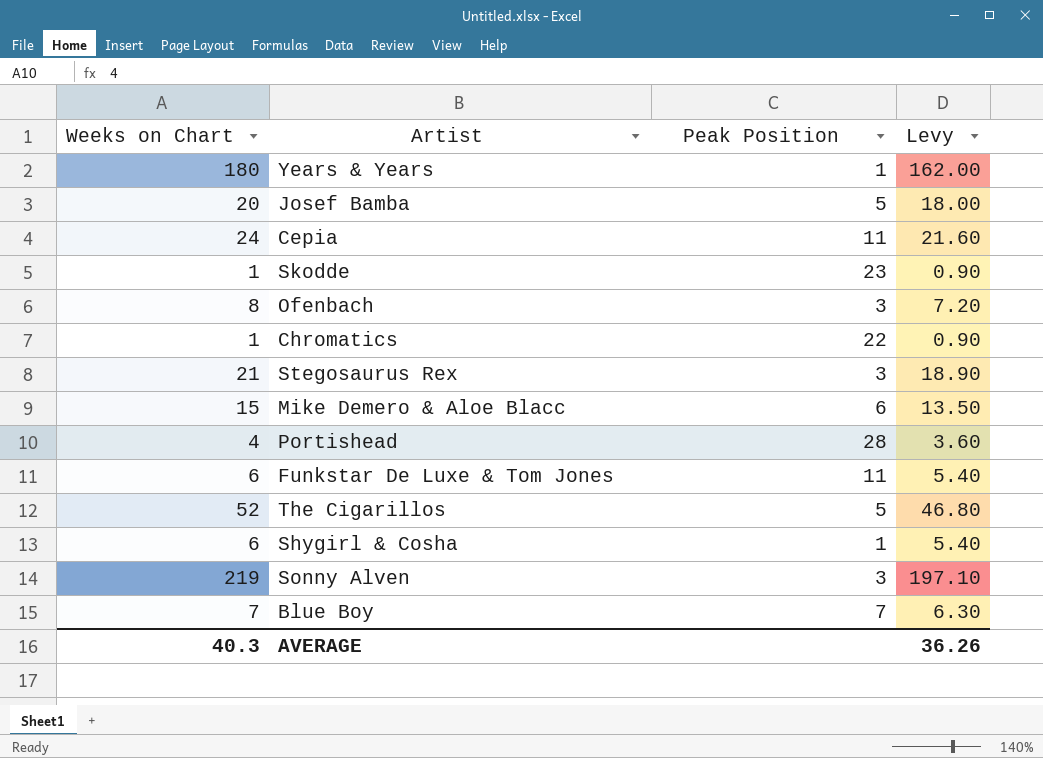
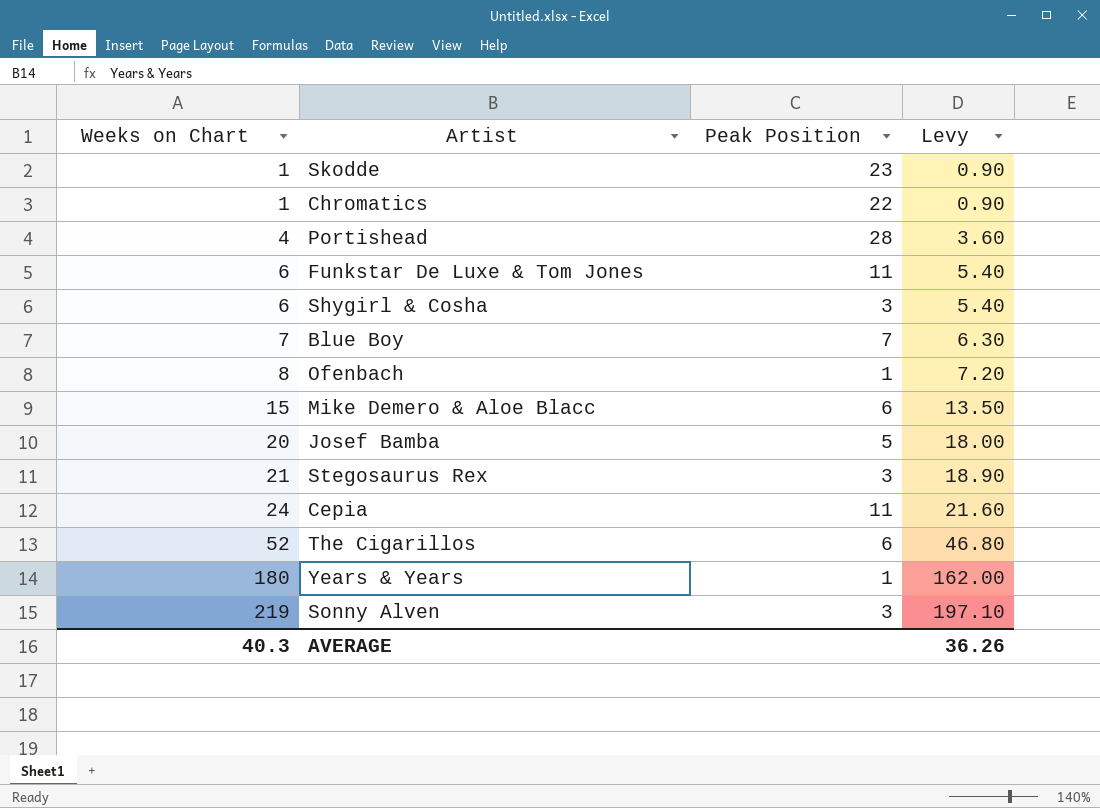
row order: none -> Weeks on Chart ascending
Shygirl & Cosha | Peak Position: 1 -> 3
Ofenbach | Peak Position: 3 -> 1
The Cigarillos | Peak Position: 5 -> 6

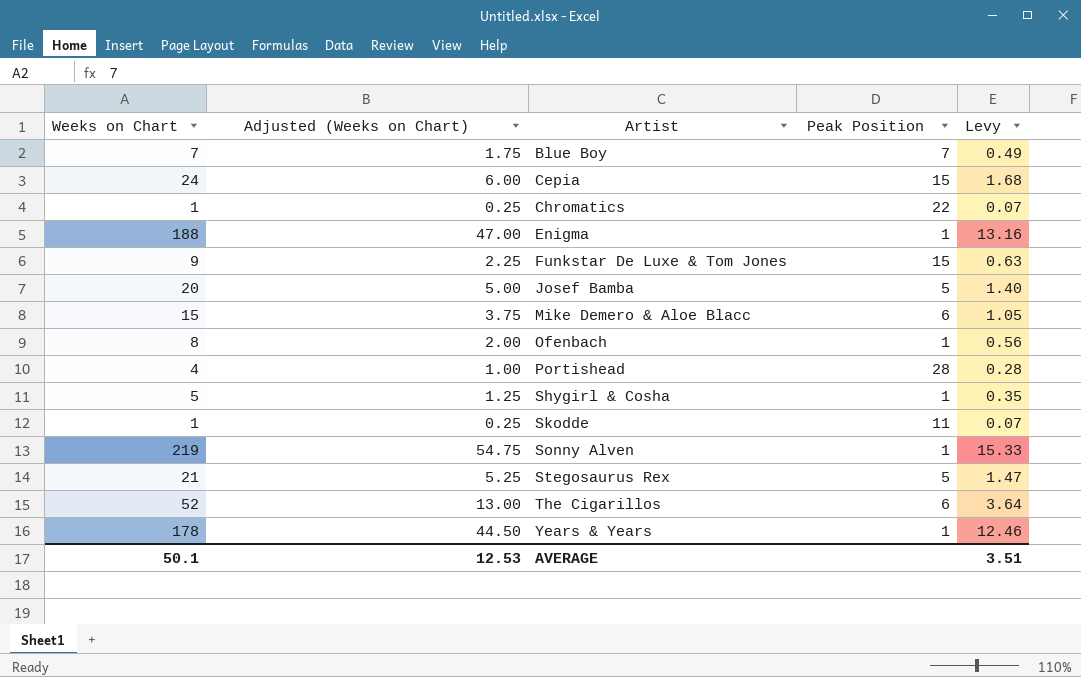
row order: Weeks on Chart ascending -> Artist ascending
column Adjusted (Weeks on Chart) | formula: none -> [Weeks on Chart] * 0.25
column Levy | formula: [Weeks on Chart] * 0.9 -> [Weeks on Chart] * 0.07
Cepia | Peak Position: 11 -> 15
row Enigma: none -> 188 | 47.00 | 1 | 13.16
Funkstar De Luxe & Tom Jones | Weeks on Chart: 6 -> 9
Funkstar De Luxe & Tom Jones | Peak Position: 11 -> 15
Shygirl & Cosha | Weeks on Chart: 6 -> 5
Shygirl & Cosha | Peak Position: 3 -> 1
Skodde | Peak Position: 23 -> 11
Sonny Alven | Peak Position: 3 -> 1
Stegosaurus Rex | Peak Position: 3 -> 5
Years & Years | Weeks on Chart: 180 -> 178
AVERAGE | Weeks on Chart: 40.3 -> 50.1
AVERAGE | Levy: 36.26 -> 3.51

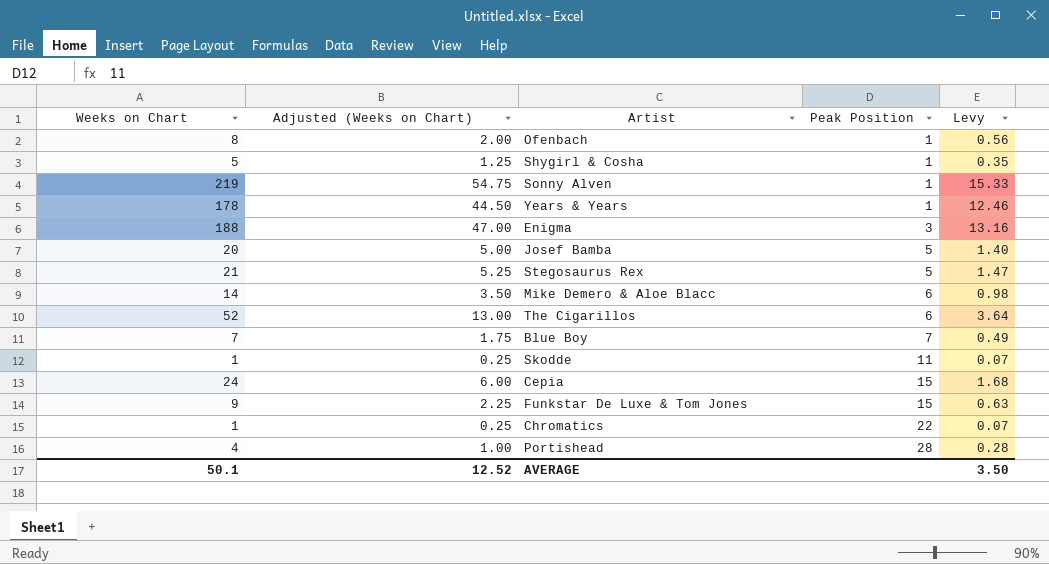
row order: Artist ascending -> Peak Position ascending
Enigma | Peak Position: 1 -> 3
Mike Demero & Aloe Blacc | Weeks on Chart: 15 -> 14
Mike Demero & Aloe Blacc | Adjusted (Weeks on Chart): 3.75 -> 3.50
Mike Demero & Aloe Blacc | Levy: 1.05 -> 0.98
AVERAGE | Adjusted (Weeks on Chart): 12.53 -> 12.52
AVERAGE | Levy: 3.51 -> 3.50

